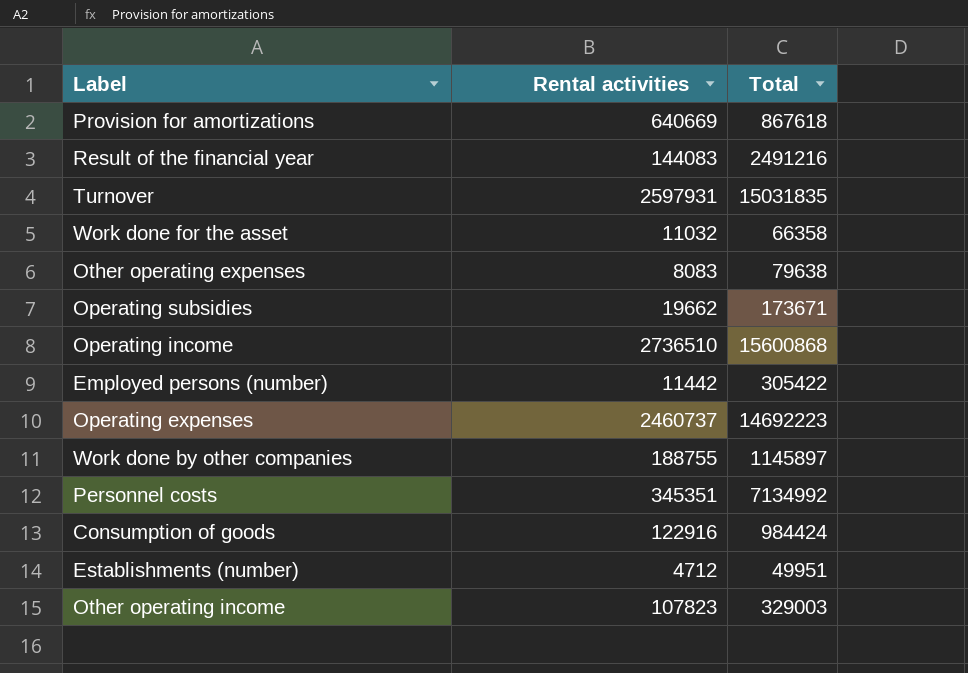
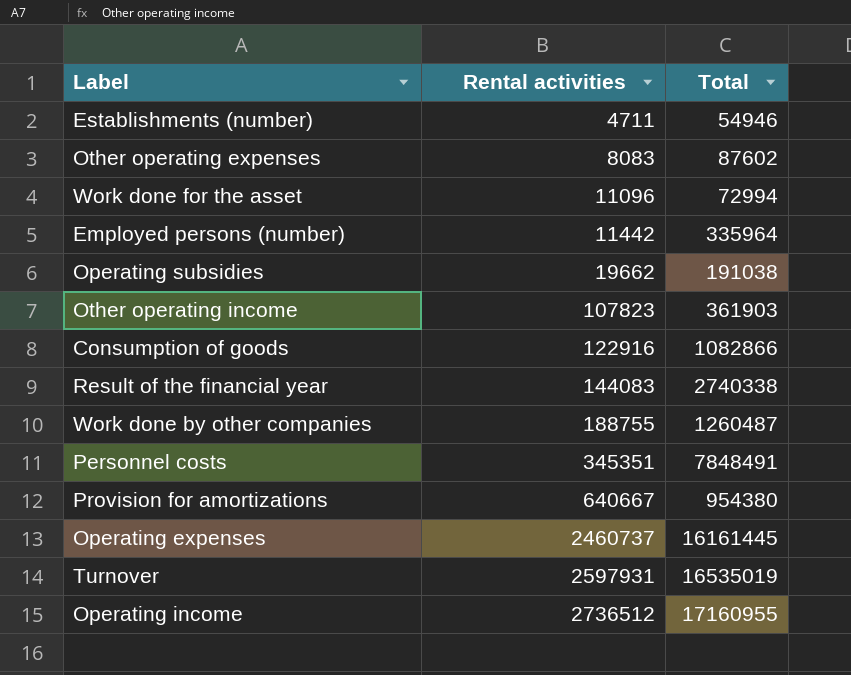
row order: none -> Rental activities ascending
Establishments (number) | Rental activities: 4712 -> 4711
Establishments (number) | Total: 49951 -> 54946
Other operating expenses | Total: 79638 -> 87602
Work done for the asset | Rental activities: 11032 -> 11096
Work done for the asset | Total: 66358 -> 72994
Employed persons (number) | Total: 305422 -> 335964
Operating subsidies | Total: 173671 -> 191038
Other operating income | Total: 329003 -> 361903
Consumption of goods | Total: 984424 -> 1082866
Result of the financial year | Total: 2491216 -> 2740338
Work done by other companies | Total: 1145897 -> 1260487
Personnel costs | Total: 7134992 -> 7848491
Provision for amortizations | Rental activities: 640669 -> 640667
Provision for amortizations | Total: 867618 -> 954380
Operating expenses | Total: 14692223 -> 16161445
Turnover | Total: 15031835 -> 16535019
Operating income | Rental activities: 2736510 -> 2736512
Operating income | Total: 15600868 -> 17160955

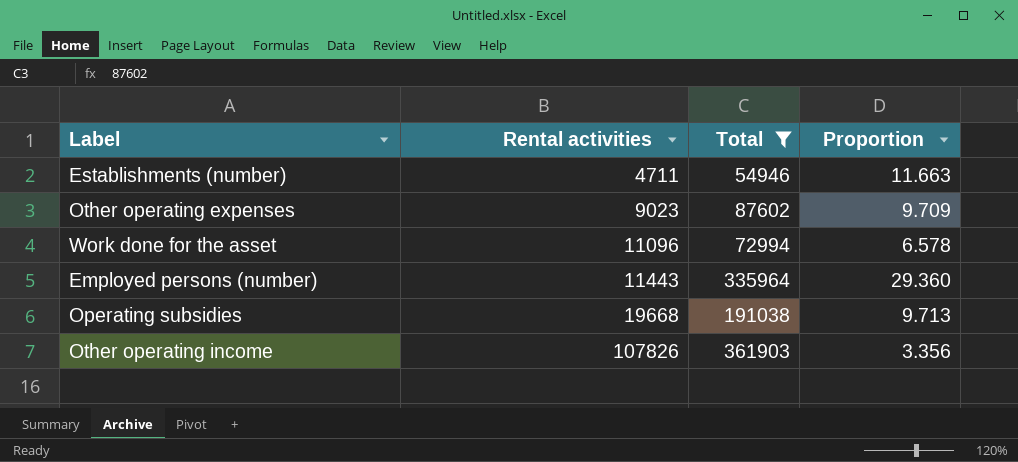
filter: none -> Total <= 361903
column Proportion | formula: none -> [Total] / [Rental activities]
Other operating expenses | Rental activities: 8083 -> 9023
Employed persons (number) | Rental activities: 11442 -> 11443
Operating subsidies | Rental activities: 19662 -> 19668
Other operating income | Rental activities: 107823 -> 107826

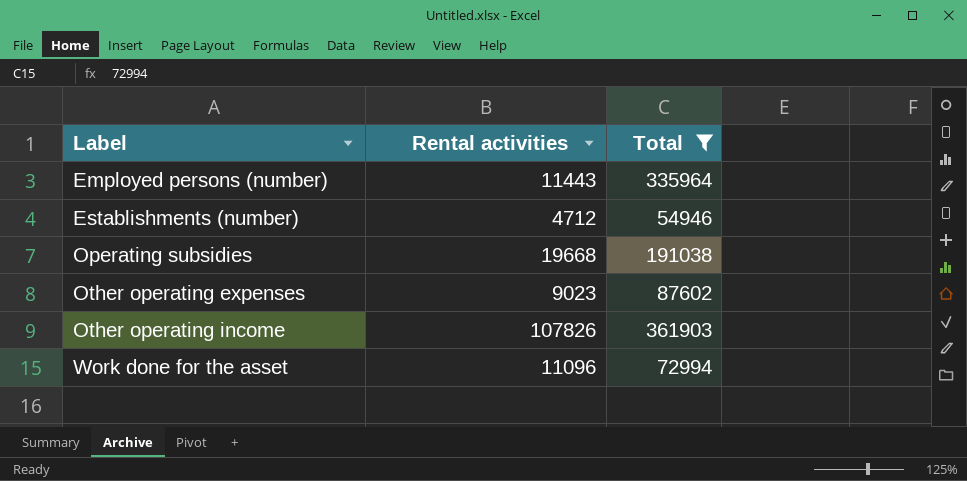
row order: Rental activities ascending -> Label ascending
column Proportion | formula: [Total] / [Rental activities] -> none
Establishments (number) | Rental activities: 4711 -> 4712

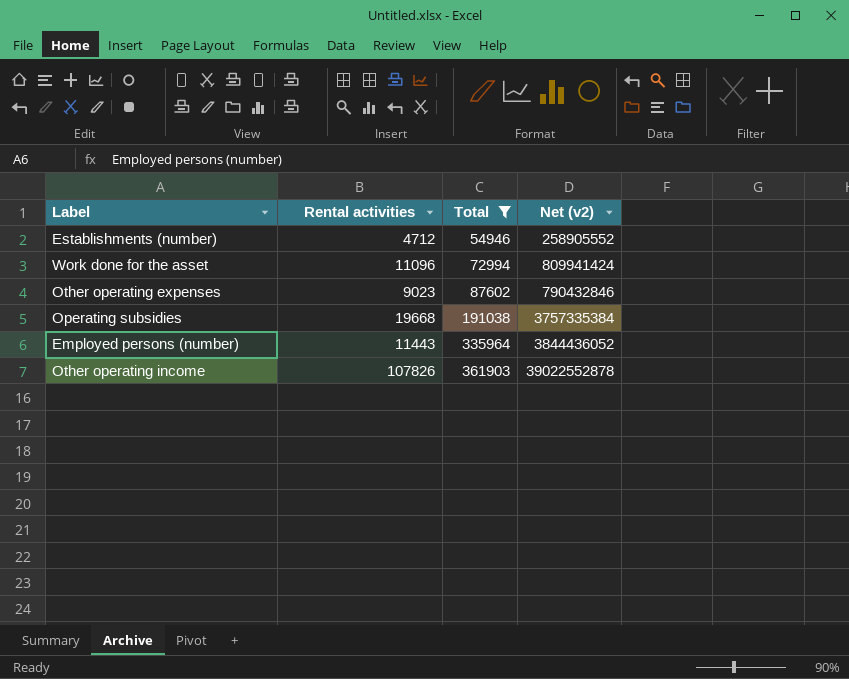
row order: Label ascending -> Total ascending
column Net (v2) | formula: none -> [Rental activities] * [Total]

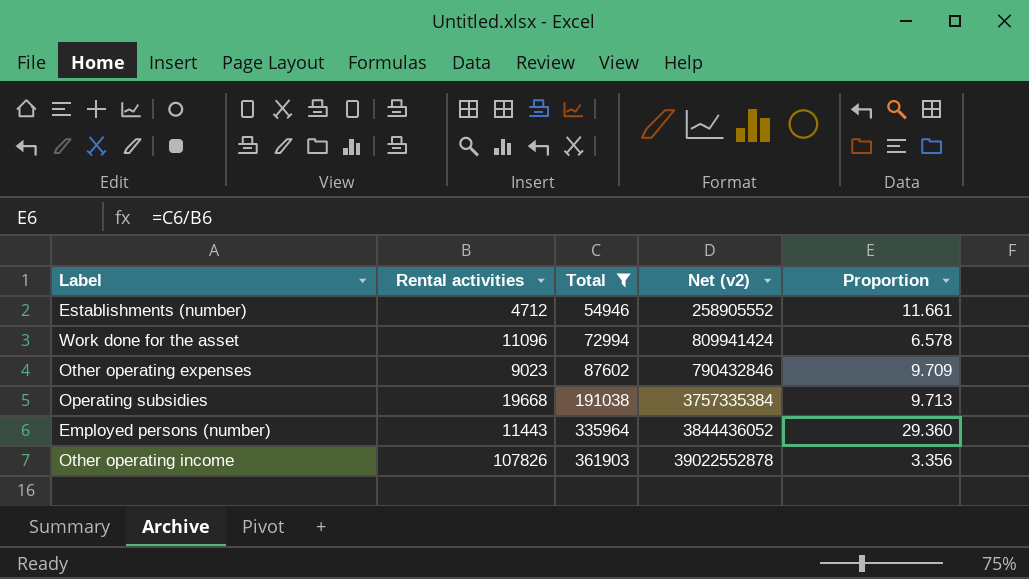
column Proportion | formula: none -> [Total] / [Rental activities]

